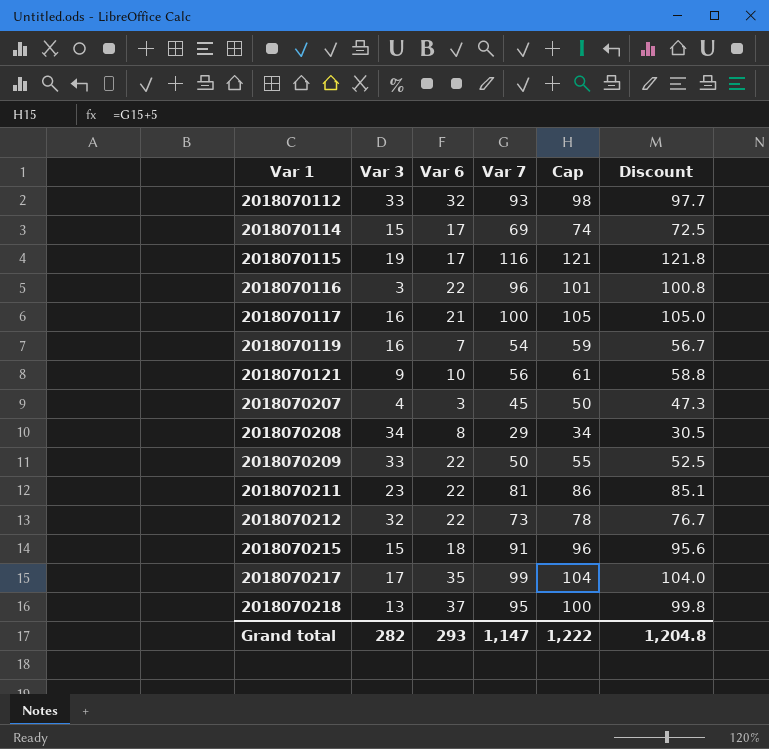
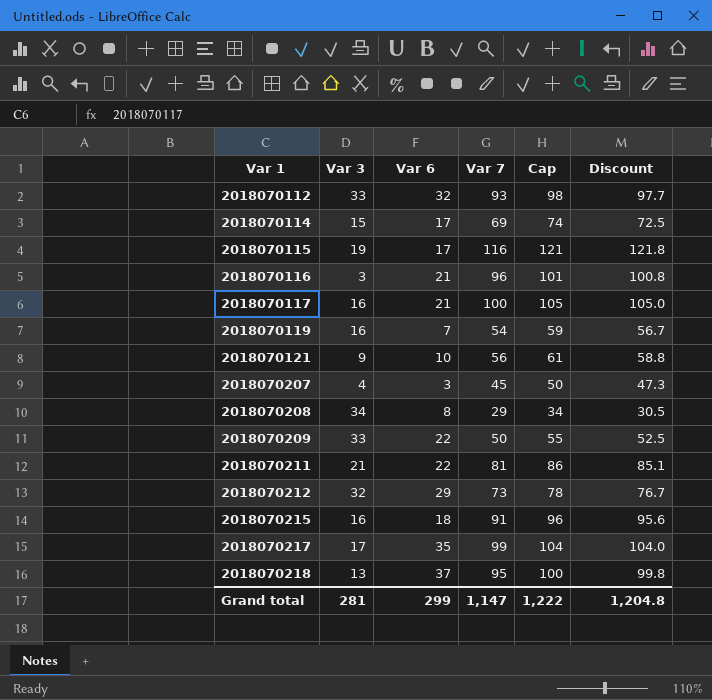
2018070116 | Var 6: 22 -> 21
2018070211 | Var 3: 23 -> 21
2018070212 | Var 6: 22 -> 29
2018070215 | Var 3: 15 -> 16
Grand total | Var 3: 282 -> 281
Grand total | Var 6: 293 -> 299

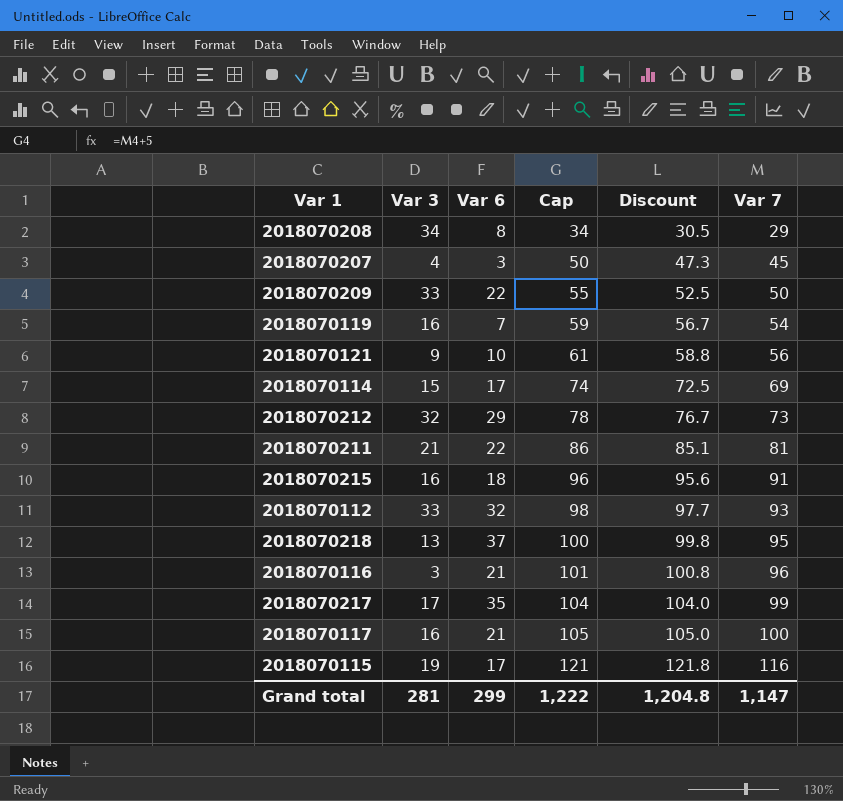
row order: Var 1 ascending -> Cap ascending
column Var 7 | position: 4 -> 6

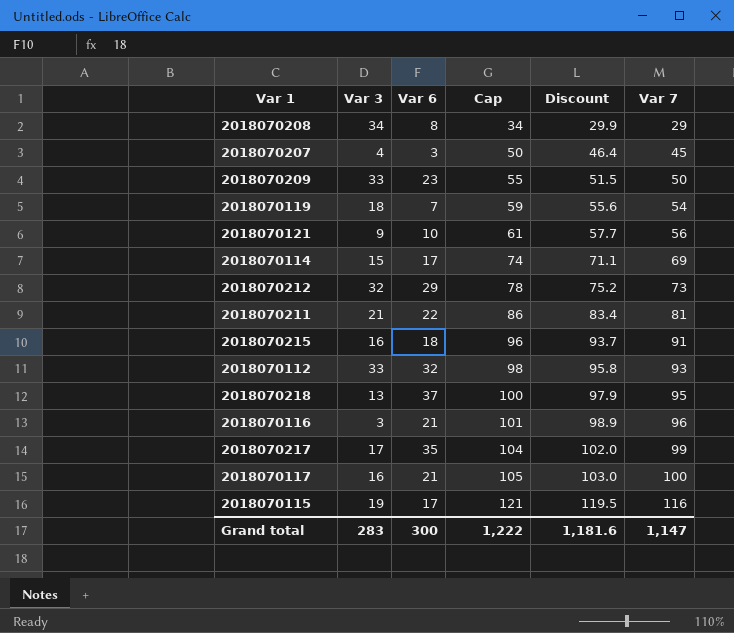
column Discount | formula: [Var 7] * 1.05 -> [Var 7] * 1.03
2018070209 | Var 6: 22 -> 23
2018070119 | Var 3: 16 -> 18
Grand total | Var 3: 281 -> 283
Grand total | Var 6: 299 -> 300
Grand total | Discount: 1,204.8 -> 1,181.6

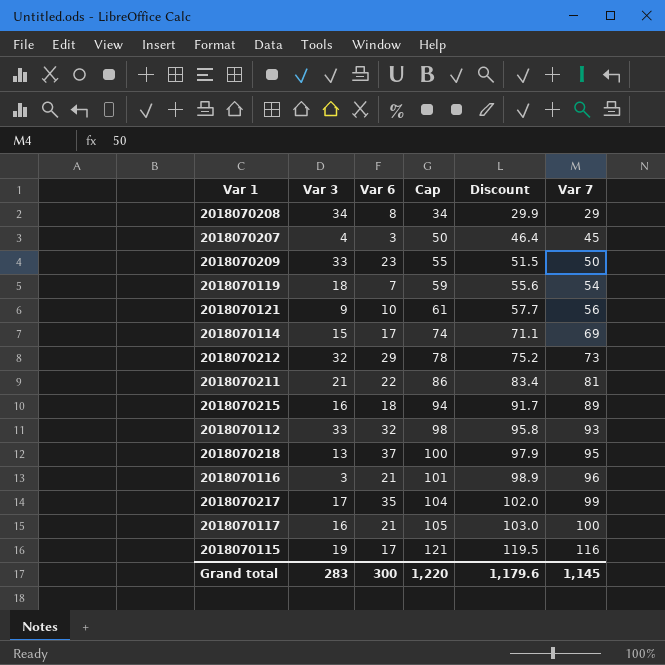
2018070215 | Cap: 96 -> 94
2018070215 | Discount: 93.7 -> 91.7
2018070215 | Var 7: 91 -> 89
Grand total | Cap: 1,222 -> 1,220
Grand total | Discount: 1,181.6 -> 1,179.6
Grand total | Var 7: 1,147 -> 1,145

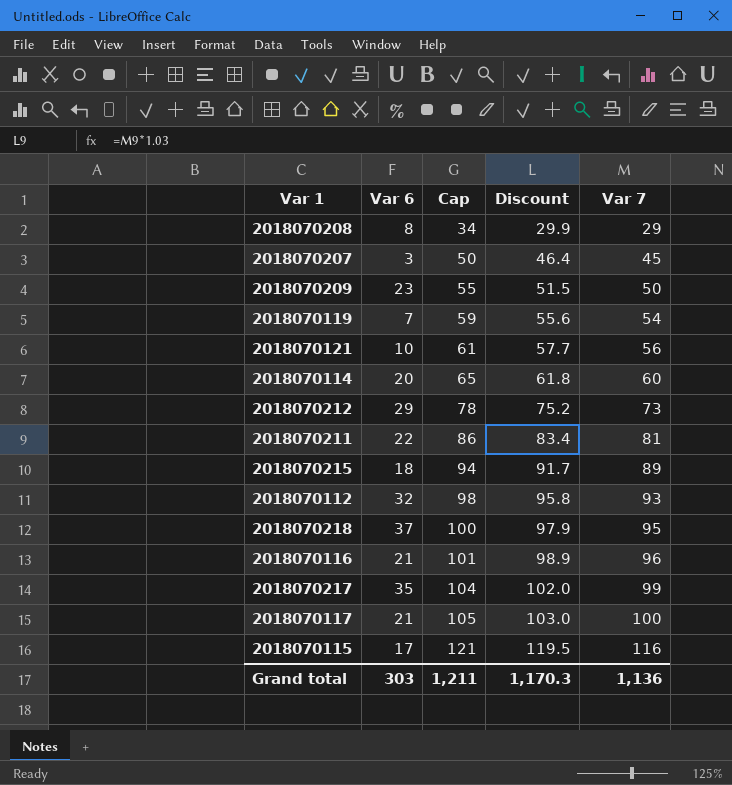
column Var 3 | position: 2 -> none
2018070114 | Var 6: 17 -> 20
2018070114 | Cap: 74 -> 65
2018070114 | Discount: 71.1 -> 61.8
2018070114 | Var 7: 69 -> 60
Grand total | Var 6: 300 -> 303
Grand total | Cap: 1,220 -> 1,211
Grand total | Discount: 1,179.6 -> 1,170.3
Grand total | Var 7: 1,145 -> 1,136

